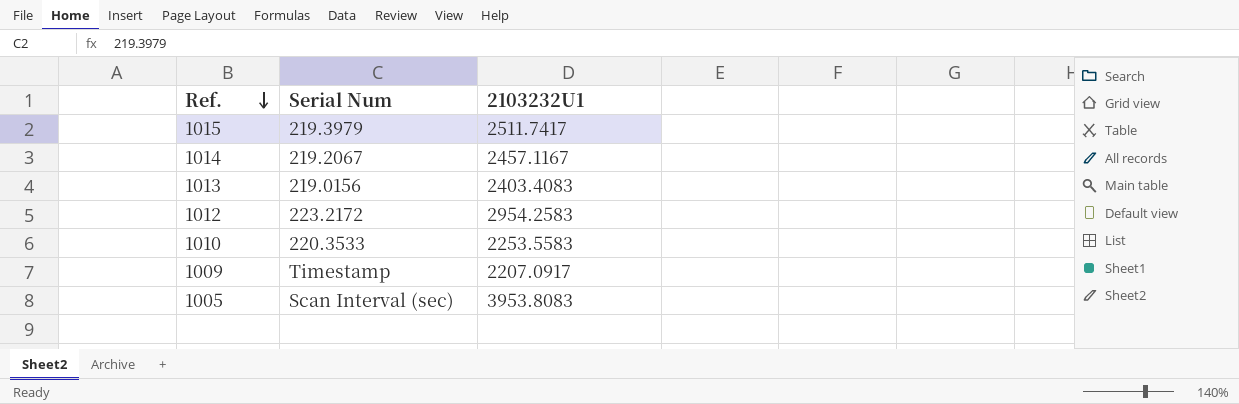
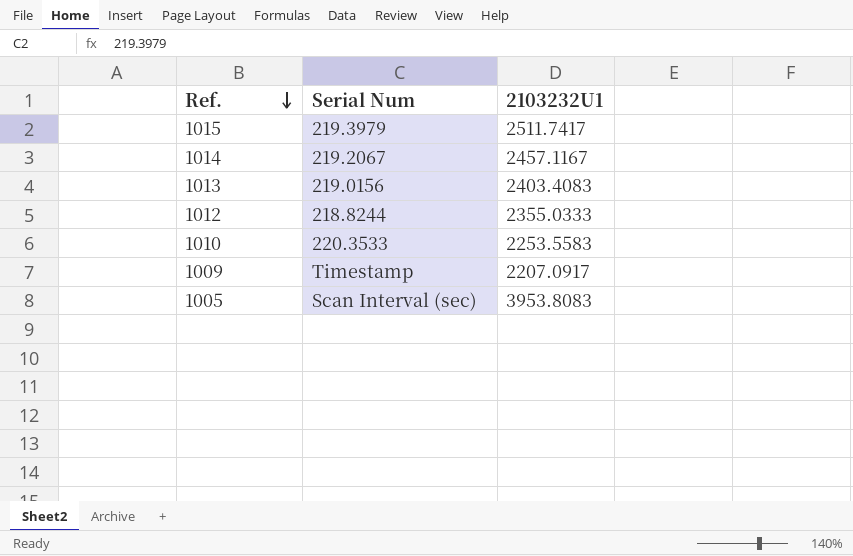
1012 | Serial Num: 223.2172 -> 218.8244
1012 | 2103232U1: 2954.2583 -> 2355.0333

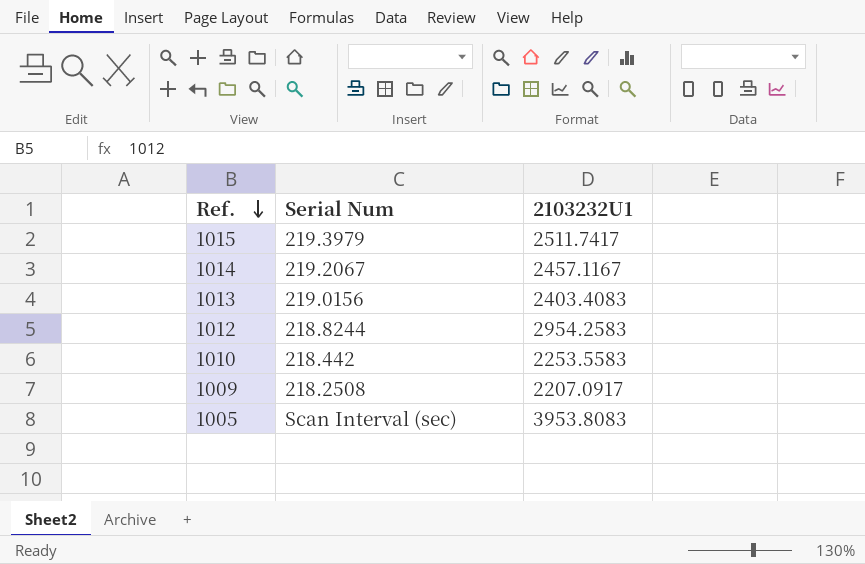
1012 | 2103232U1: 2355.0333 -> 2954.2583
1010 | Serial Num: 220.3533 -> 218.442
1009 | Serial Num: Timestamp -> 218.2508

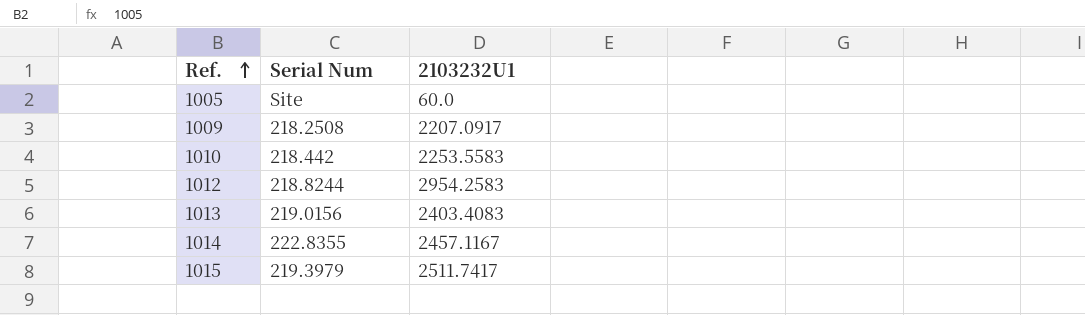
row order: Ref. descending -> Ref. ascending
1005 | Serial Num: Scan Interval (sec) -> Site
1005 | 2103232U1: 3953.8083 -> 60.0
1014 | Serial Num: 219.2067 -> 222.8355

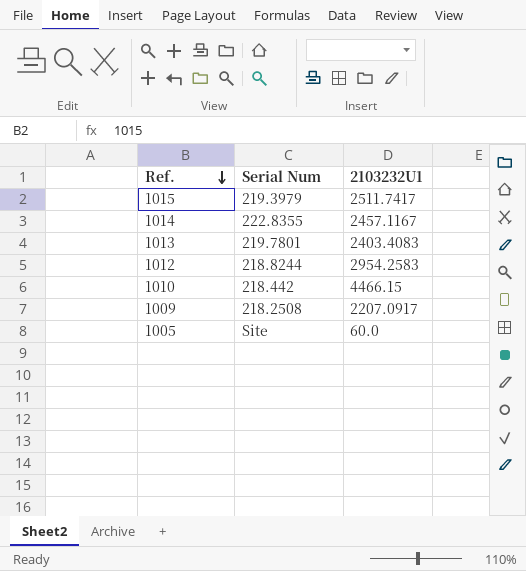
row order: Ref. ascending -> Ref. descending
1013 | Serial Num: 219.0156 -> 219.7801
1010 | 2103232U1: 2253.5583 -> 4466.15

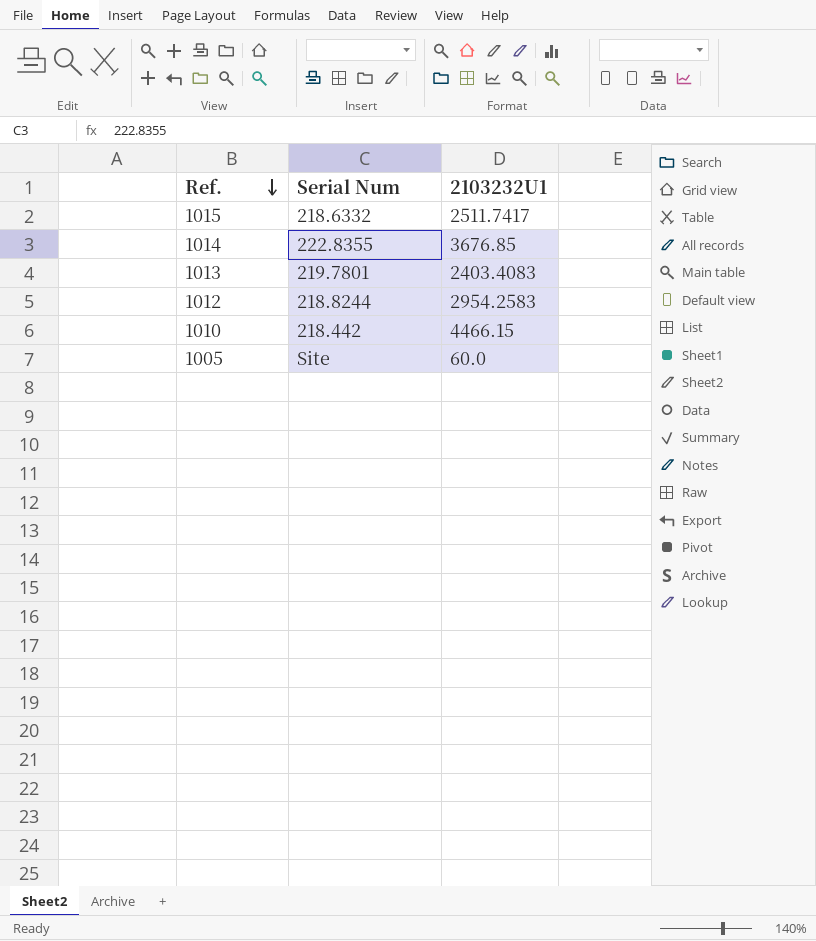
row 1009: 218.2508 | 2207.0917 -> none
1015 | Serial Num: 219.3979 -> 218.6332
1014 | 2103232U1: 2457.1167 -> 3676.85

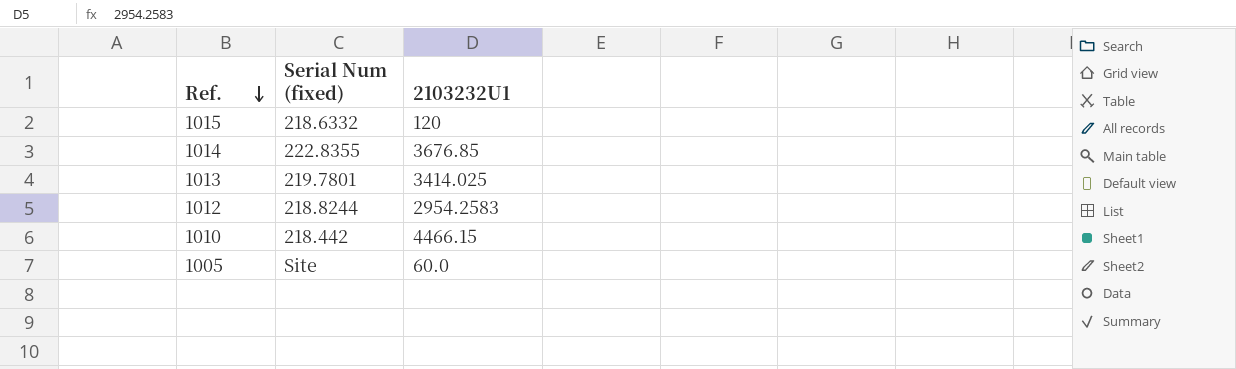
column name: Serial Num -> Serial Num (fixed)
1015 | 2103232U1: 2511.7417 -> 120
1013 | 2103232U1: 2403.4083 -> 3414.025

